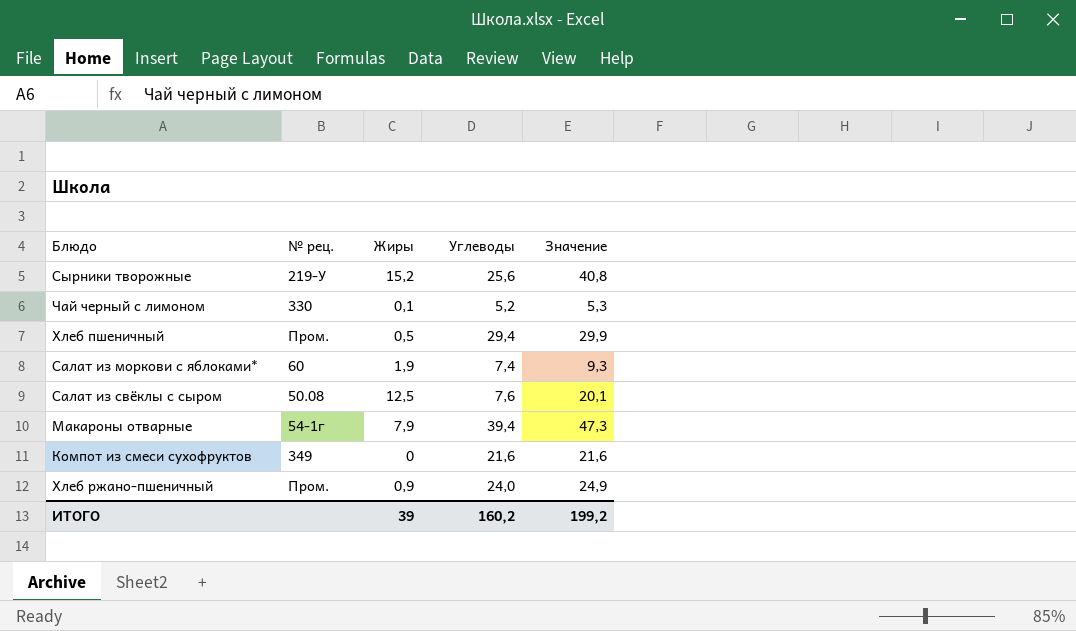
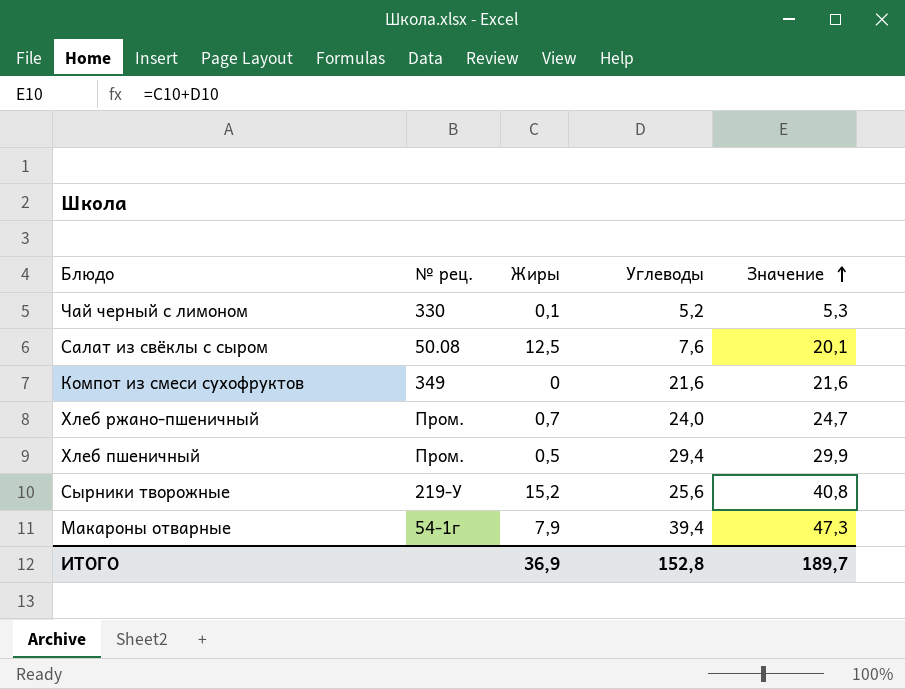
row order: none -> Значение ascending
row Салат из моркови с яблоками*: 60 | 1,9 | 7,4 | 9,3 -> none
Хлеб ржано-пшеничный | Жиры: 0,9 -> 0,7
Хлеб ржано-пшеничный | Значение: 24,9 -> 24,7
ИТОГО | Жиры: 39 -> 36,9
ИТОГО | Углеводы: 160,2 -> 152,8
ИТОГО | Значение: 199,2 -> 189,7

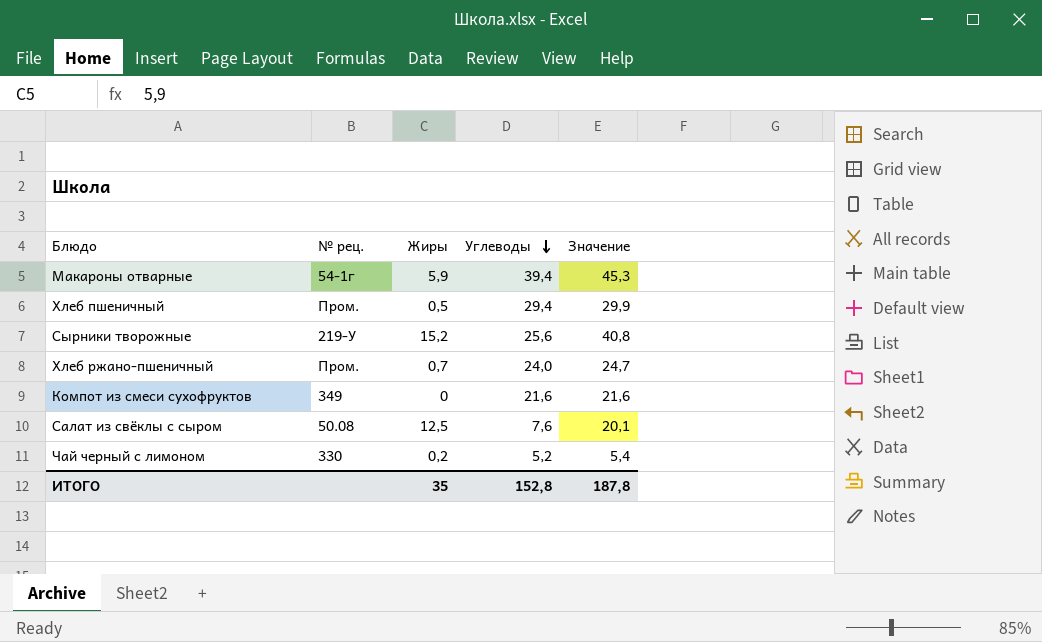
row order: Значение ascending -> Углеводы descending
Макароны отварные | Жиры: 7,9 -> 5,9
Макароны отварные | Значение: 47,3 -> 45,3
Чай черный с лимоном | Жиры: 0,1 -> 0,2
Чай черный с лимоном | Значение: 5,3 -> 5,4
ИТОГО | Жиры: 36,9 -> 35
ИТОГО | Значение: 189,7 -> 187,8

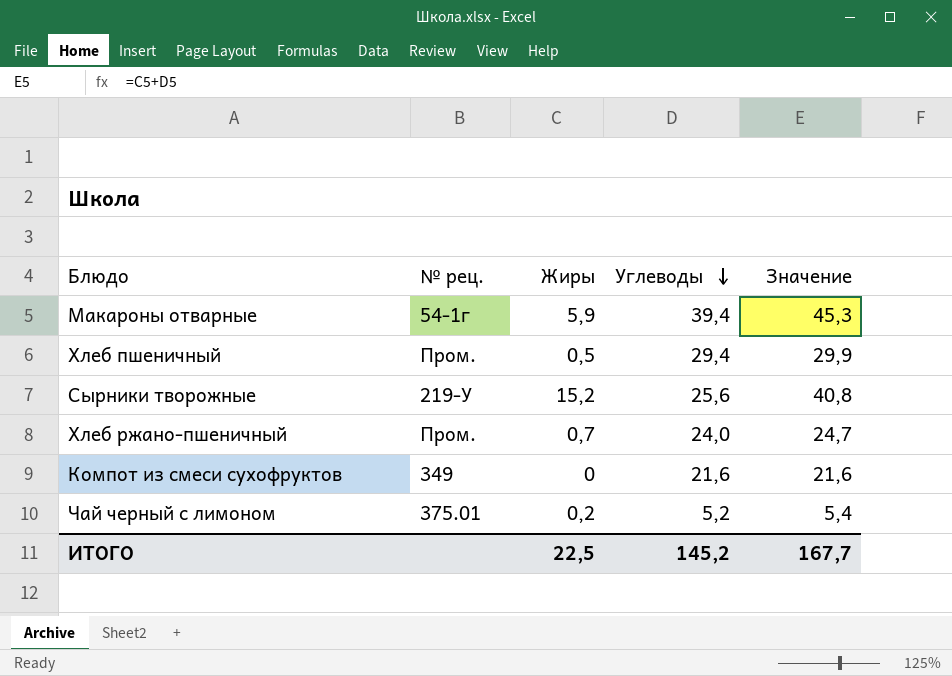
row Салат из свёклы с сыром: 50.08 | 12,5 | 7,6 | 20,1 -> none
Чай черный с лимоном | № рец.: 330 -> 375.01
ИТОГО | Жиры: 35 -> 22,5
ИТОГО | Углеводы: 152,8 -> 145,2
ИТОГО | Значение: 187,8 -> 167,7

